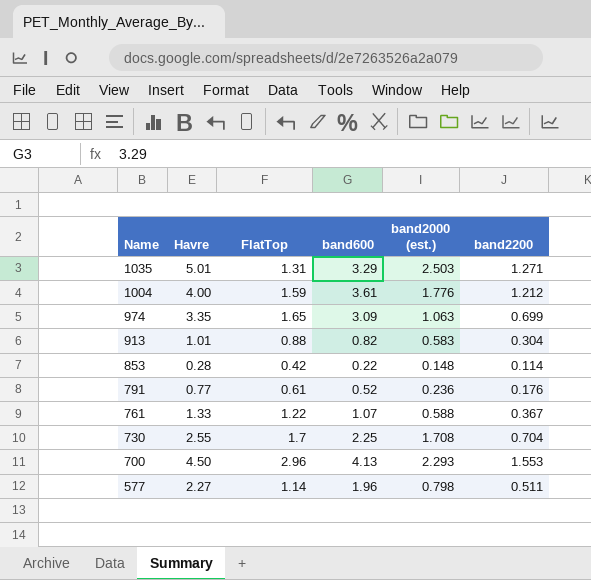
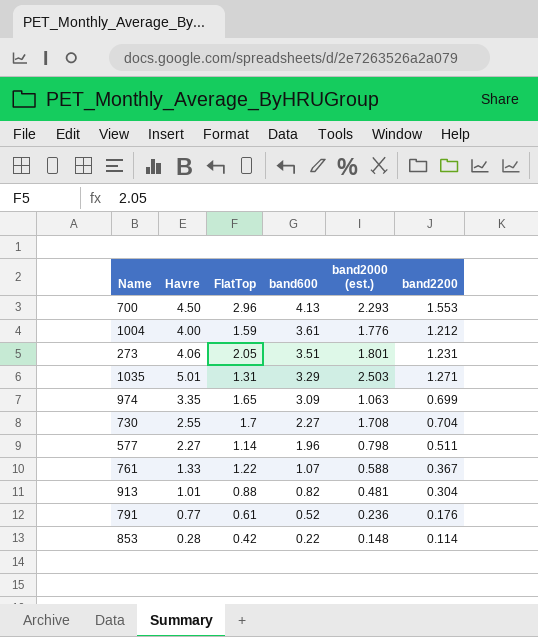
row order: Name descending -> band600 descending
row 273: none -> 4.06 | 2.05 | 3.51 | 1.801 | 1.231
730 | band600: 2.25 -> 2.27
913 | band2000 (est.): 0.583 -> 0.481

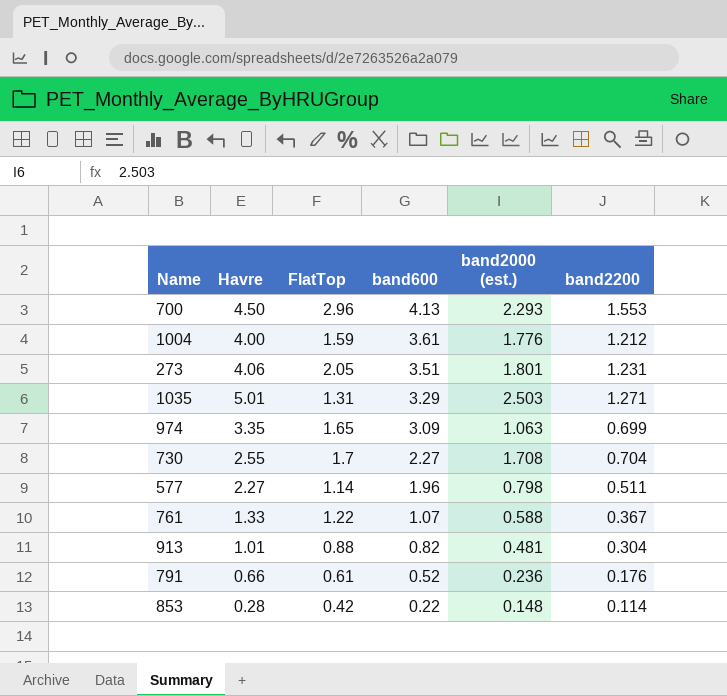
791 | Havre: 0.77 -> 0.66

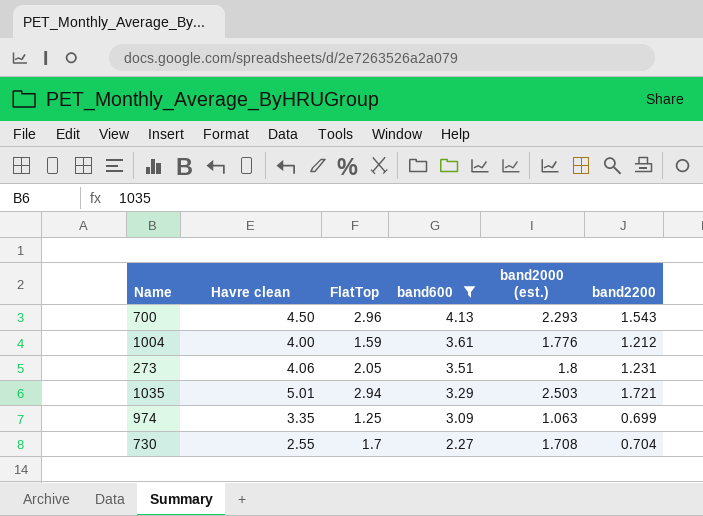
filter: none -> band600 >= 2.27
column name: Havre -> Havre clean
700 | band2200: 1.553 -> 1.543
273 | band2000 (est.): 1.801 -> 1.8
1035 | FlatTop: 1.31 -> 2.94
1035 | band2200: 1.271 -> 1.721
974 | FlatTop: 1.65 -> 1.25

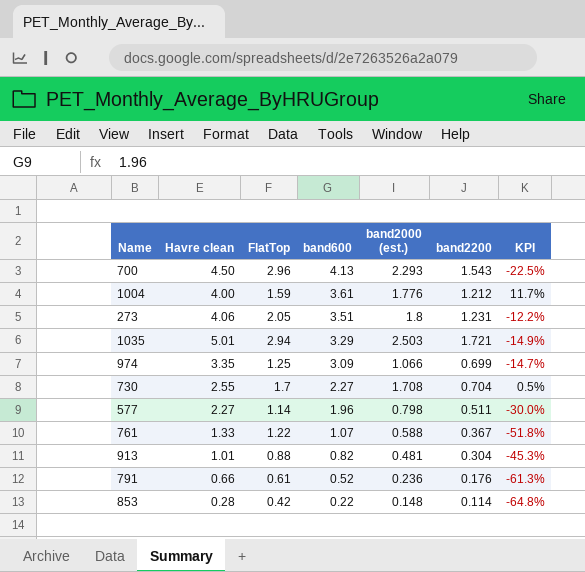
filter: band600 >= 2.27 -> none
column KPI | formula: none -> ([band2000 (est.)] - [FlatTop]) / [FlatTop]
974 | band2000 (est.): 1.063 -> 1.066

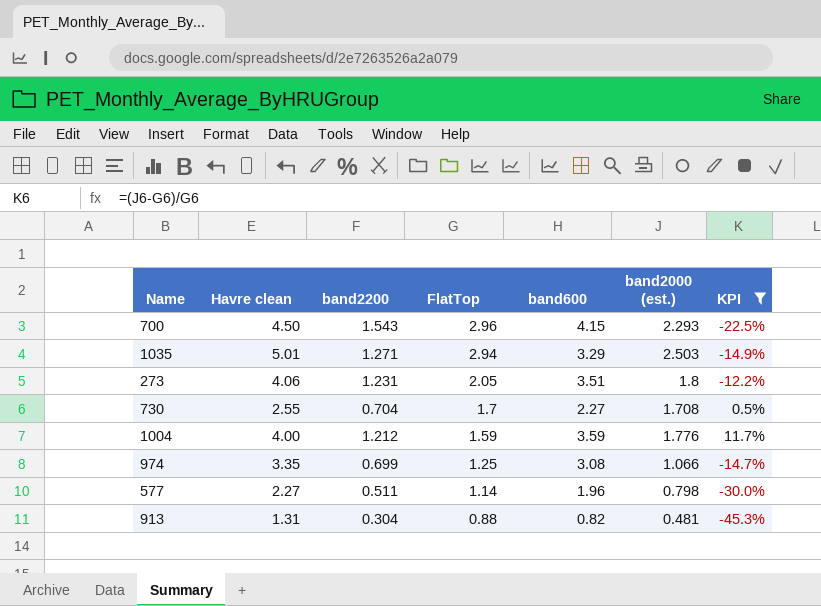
filter: none -> KPI >= -45.3%
row order: band600 descending -> FlatTop descending
column band2200 | position: 6 -> 3
700 | band600: 4.13 -> 4.15
1035 | band2200: 1.721 -> 1.271
1004 | band600: 3.61 -> 3.59
974 | band600: 3.09 -> 3.08
913 | Havre clean: 1.01 -> 1.31

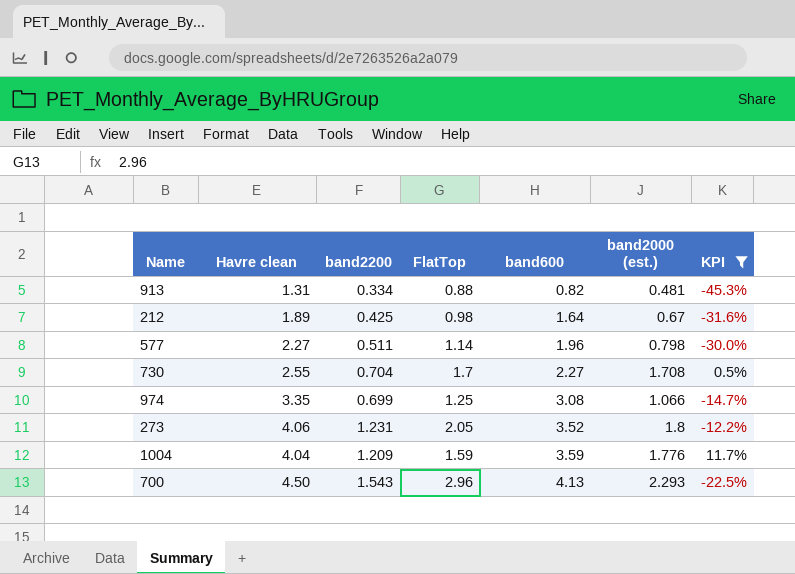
row order: FlatTop descending -> band600 ascending
row 1035: 5.01 | 1.271 | 2.94 | 3.29 | 2.503 | -14.9% -> none
913 | band2200: 0.304 -> 0.334
row 212: none -> 1.89 | 0.425 | 0.98 | 1.64 | 0.67 | -31.6%
273 | band600: 3.51 -> 3.52
1004 | Havre clean: 4.00 -> 4.04
1004 | band2200: 1.212 -> 1.209
700 | band600: 4.15 -> 4.13

